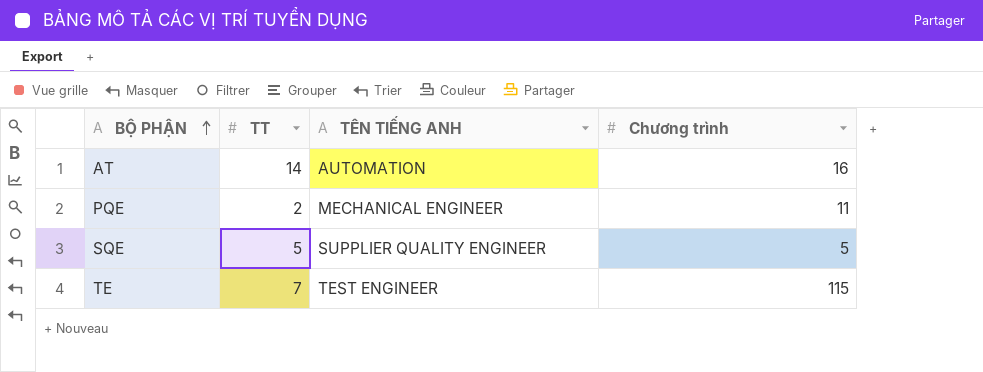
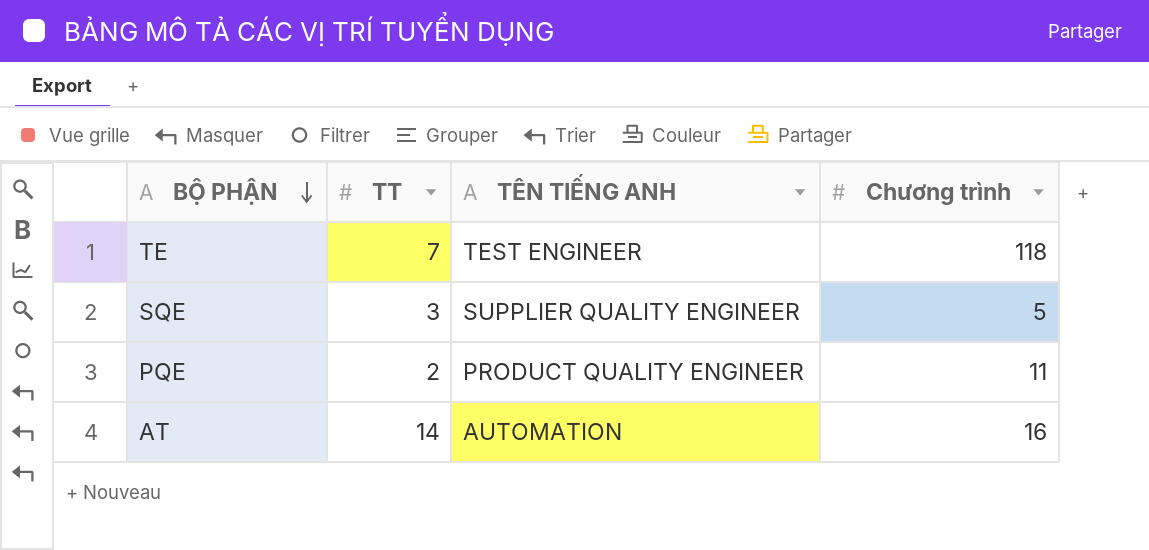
row order: BỘ PHẬN ascending -> BỘ PHẬN descending
TE | Chương trình: 115 -> 118
SQE | TT: 5 -> 3
PQE | TÊN TIẾNG ANH: MECHANICAL ENGINEER -> PRODUCT QUALITY ENGINEER

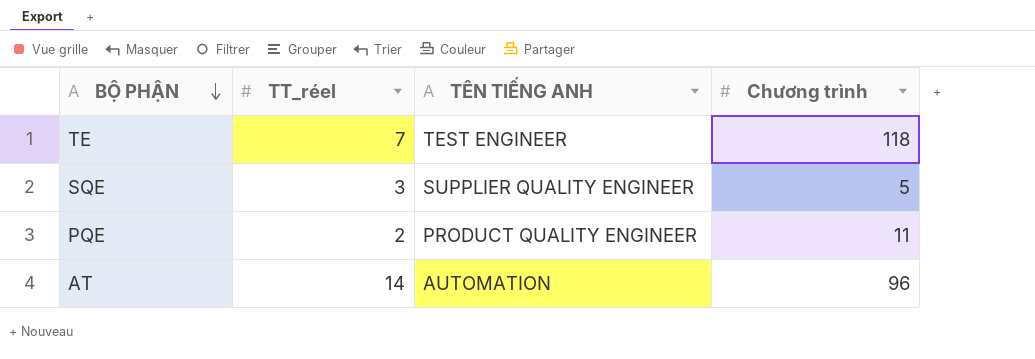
column name: TT -> TT_réel
AT | Chương trình: 16 -> 96

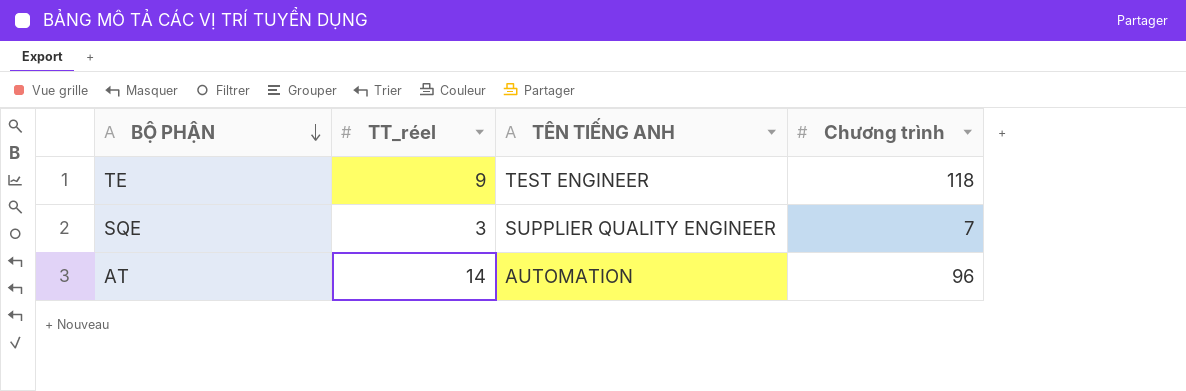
row PQE: 2 | PRODUCT QUALITY ENGINEER | 11 -> none
TE | TT_réel: 7 -> 9
SQE | Chương trình: 5 -> 7

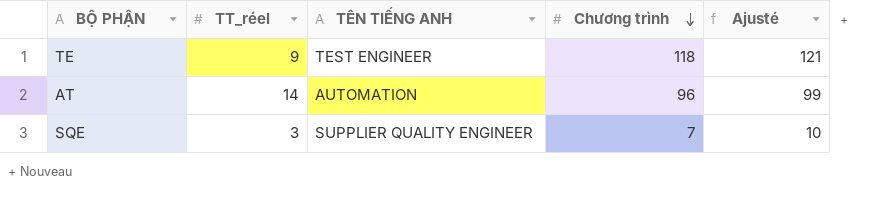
row order: BỘ PHẬN descending -> Chương trình descending
column Ajusté | formula: none -> [Chương trình] + 3

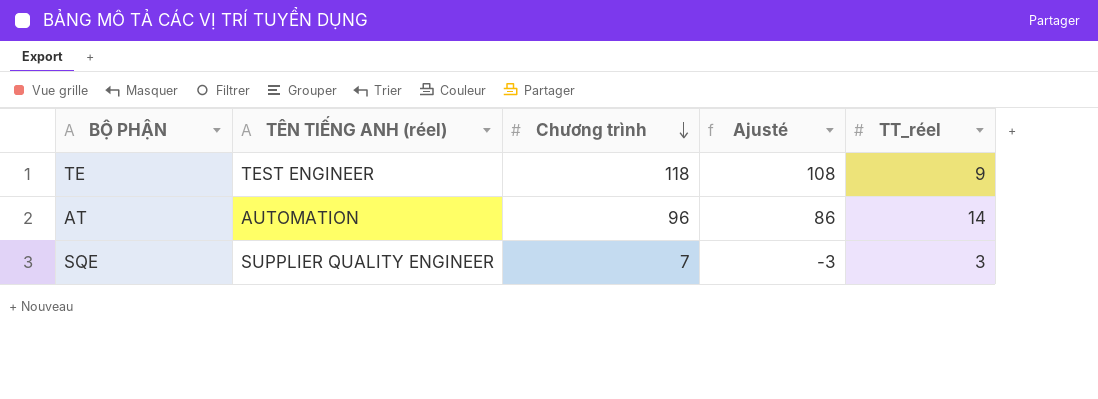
column name: TÊN TIẾNG ANH -> TÊN TIẾNG ANH (réel)
column Ajusté | formula: [Chương trình] + 3 -> [Chương trình] - 10
column TT_réel | position: 2 -> 5

